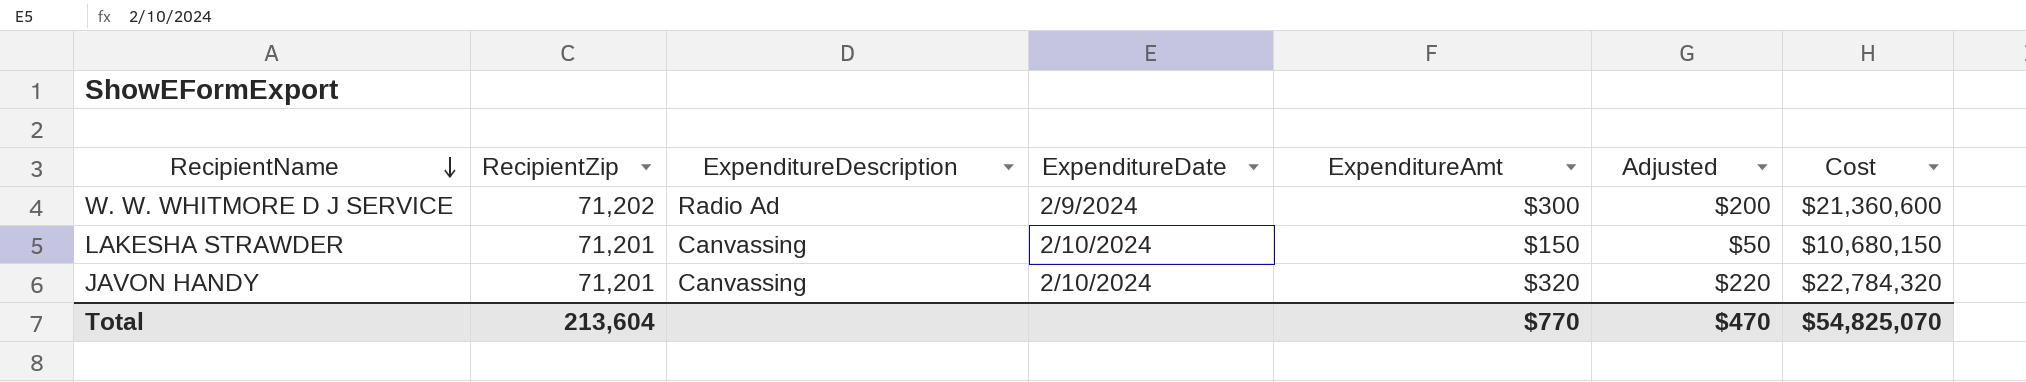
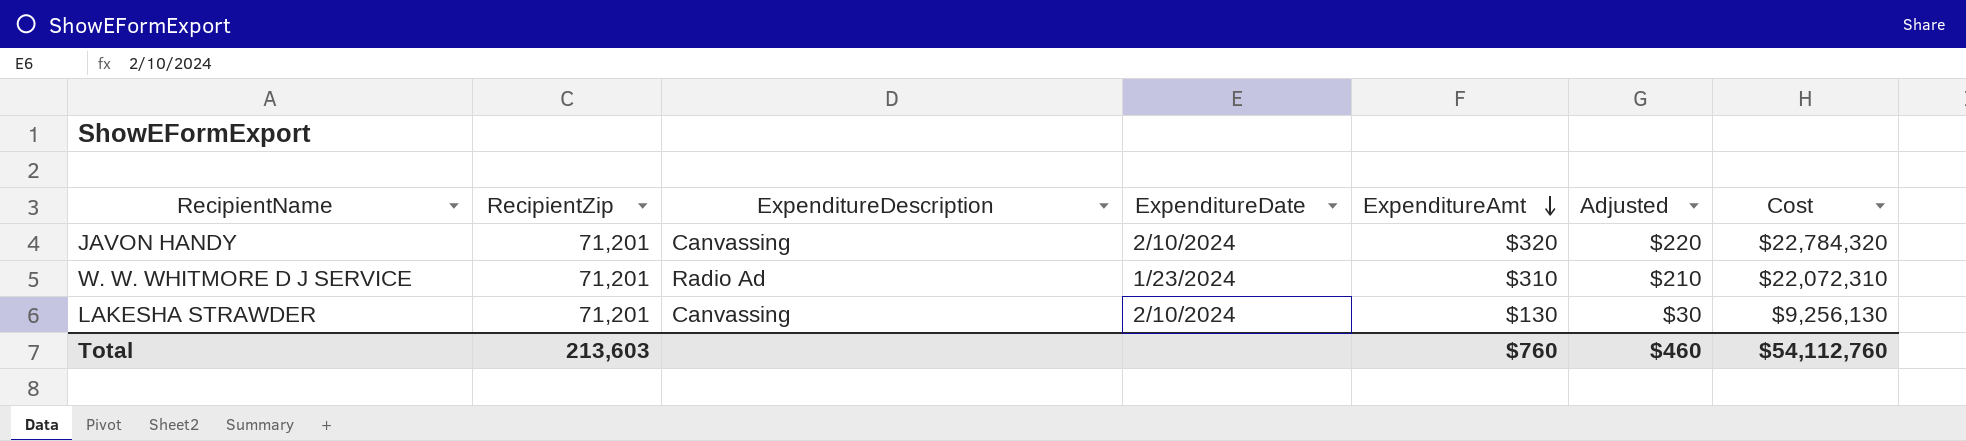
row order: RecipientName descending -> ExpenditureAmt descending
W. W. WHITMORE D J SERVICE | RecipientZip: 71,202 -> 71,201
W. W. WHITMORE D J SERVICE | ExpenditureDate: 2/9/2024 -> 1/23/2024
W. W. WHITMORE D J SERVICE | ExpenditureAmt: $300 -> $310
W. W. WHITMORE D J SERVICE | Adjusted: $200 -> $210
W. W. WHITMORE D J SERVICE | Cost: $21,360,600 -> $22,072,310
LAKESHA STRAWDER | ExpenditureAmt: $150 -> $130
LAKESHA STRAWDER | Adjusted: $50 -> $30
LAKESHA STRAWDER | Cost: $10,680,150 -> $9,256,130
Total | RecipientZip: 213,604 -> 213,603
Total | ExpenditureAmt: $770 -> $760
Total | Adjusted: $470 -> $460
Total | Cost: $54,825,070 -> $54,112,760

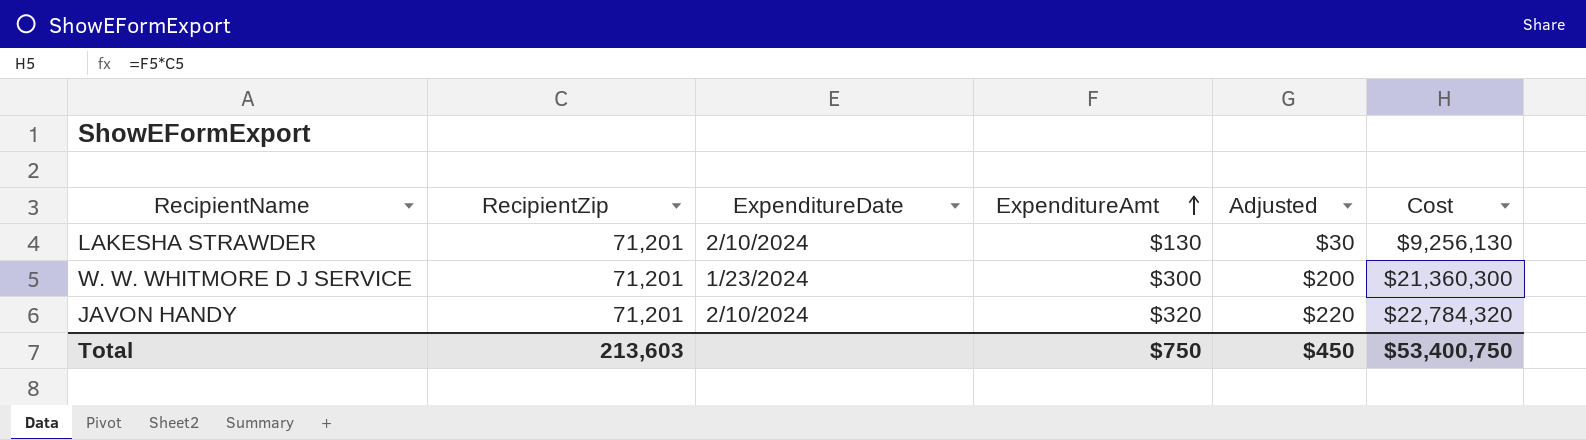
row order: ExpenditureAmt descending -> ExpenditureAmt ascending
column ExpenditureDescription | position: 3 -> none
W. W. WHITMORE D J SERVICE | ExpenditureAmt: $310 -> $300
W. W. WHITMORE D J SERVICE | Adjusted: $210 -> $200
W. W. WHITMORE D J SERVICE | Cost: $22,072,310 -> $21,360,300
Total | ExpenditureAmt: $760 -> $750
Total | Adjusted: $460 -> $450
Total | Cost: $54,112,760 -> $53,400,750

